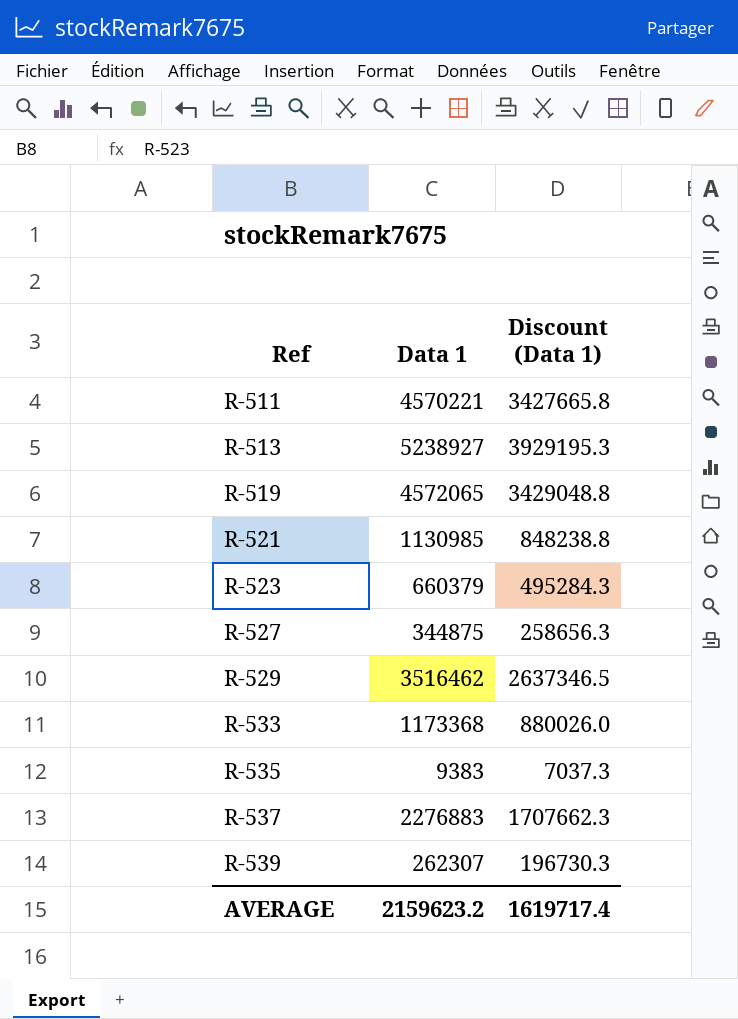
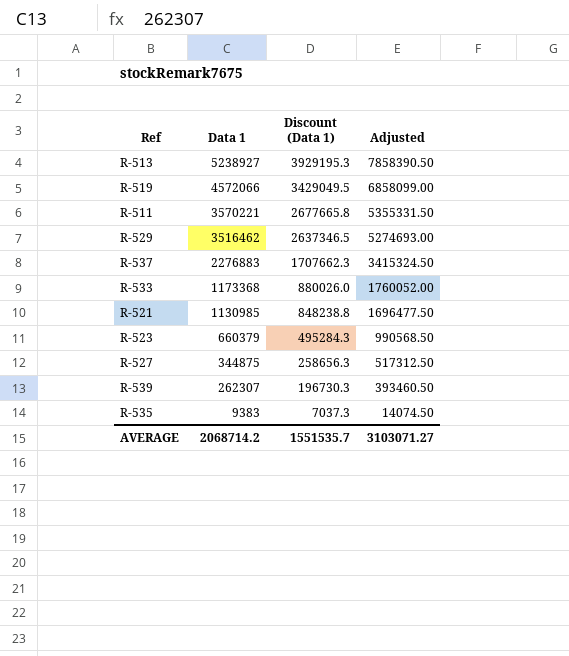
row order: Ref ascending -> Data 1 descending
column Adjusted | formula: none -> [Data 1] * 1.5
R-519 | Data 1: 4572065 -> 4572066
R-519 | Discount (Data 1): 3429048.8 -> 3429049.5
R-511 | Data 1: 4570221 -> 3570221
R-511 | Discount (Data 1): 3427665.8 -> 2677665.8
AVERAGE | Data 1: 2159623.2 -> 2068714.2
AVERAGE | Discount (Data 1): 1619717.4 -> 1551535.7

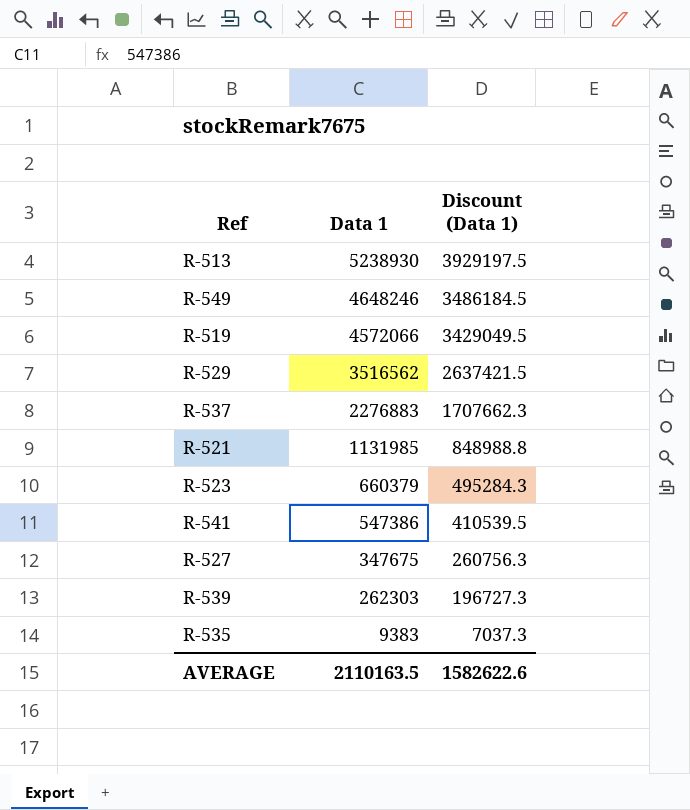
column Adjusted | formula: [Data 1] * 1.5 -> none
row R-511: 3570221 | 2677665.8 | 5355331.50 -> none
row R-533: 1173368 | 880026.0 | 1760052.00 -> none
R-513 | Data 1: 5238927 -> 5238930
R-513 | Discount (Data 1): 3929195.3 -> 3929197.5
row R-549: none -> 4648246 | 3486184.5
R-529 | Data 1: 3516462 -> 3516562
R-529 | Discount (Data 1): 2637346.5 -> 2637421.5
R-521 | Data 1: 1130985 -> 1131985
R-521 | Discount (Data 1): 848238.8 -> 848988.8
row R-541: none -> 547386 | 410539.5
R-527 | Data 1: 344875 -> 347675
R-527 | Discount (Data 1): 258656.3 -> 260756.3
R-539 | Data 1: 262307 -> 262303
R-539 | Discount (Data 1): 196730.3 -> 196727.3
AVERAGE | Data 1: 2068714.2 -> 2110163.5
AVERAGE | Discount (Data 1): 1551535.7 -> 1582622.6

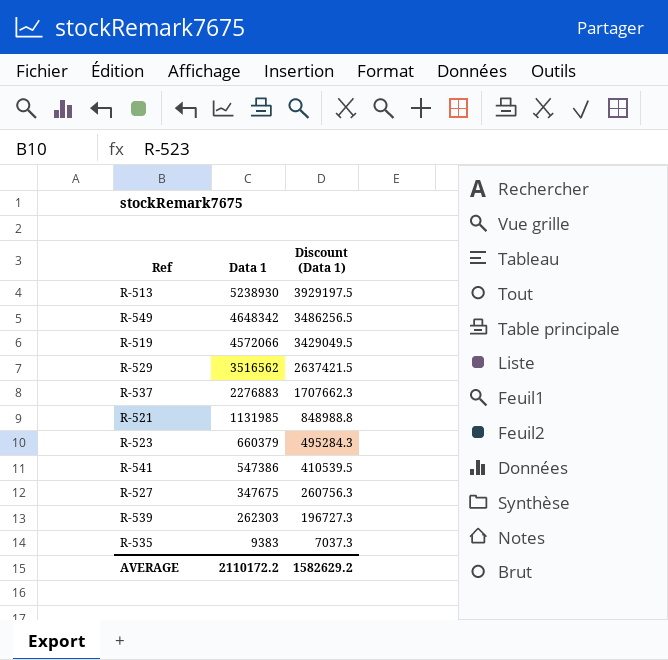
R-549 | Data 1: 4648246 -> 4648342
R-549 | Discount (Data 1): 3486184.5 -> 3486256.5
AVERAGE | Data 1: 2110163.5 -> 2110172.2
AVERAGE | Discount (Data 1): 1582622.6 -> 1582629.2

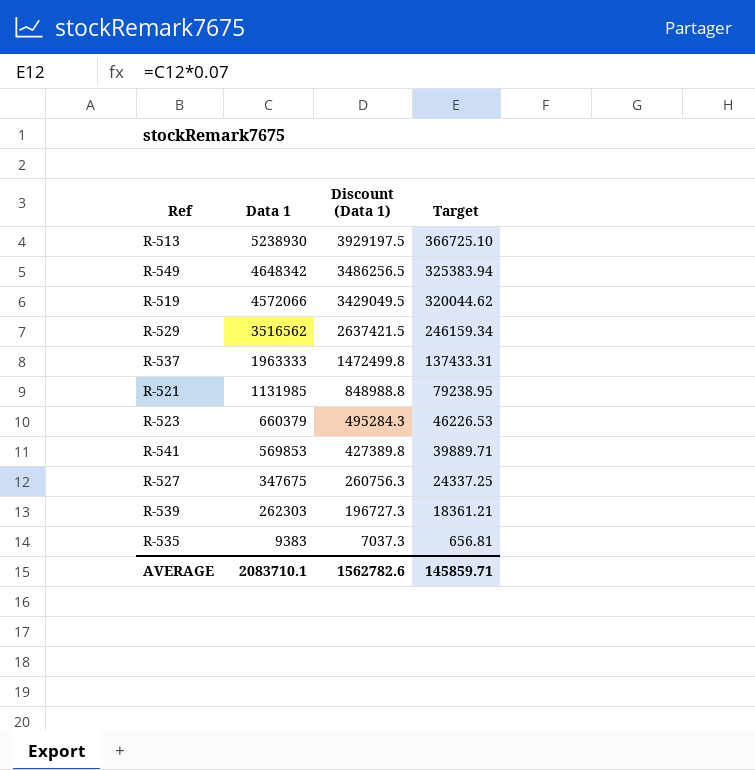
column Target | formula: none -> [Data 1] * 0.07
R-537 | Data 1: 2276883 -> 1963333
R-537 | Discount (Data 1): 1707662.3 -> 1472499.8
R-541 | Data 1: 547386 -> 569853
R-541 | Discount (Data 1): 410539.5 -> 427389.8
AVERAGE | Data 1: 2110172.2 -> 2083710.1
AVERAGE | Discount (Data 1): 1582629.2 -> 1562782.6

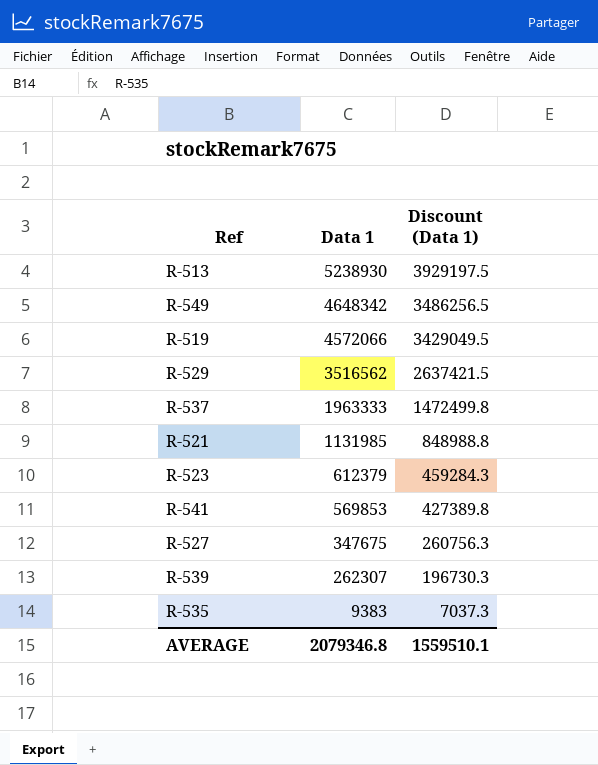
column Target | formula: [Data 1] * 0.07 -> none
R-523 | Data 1: 660379 -> 612379
R-523 | Discount (Data 1): 495284.3 -> 459284.3
R-539 | Data 1: 262303 -> 262307
R-539 | Discount (Data 1): 196727.3 -> 196730.3
AVERAGE | Data 1: 2083710.1 -> 2079346.8
AVERAGE | Discount (Data 1): 1562782.6 -> 1559510.1

